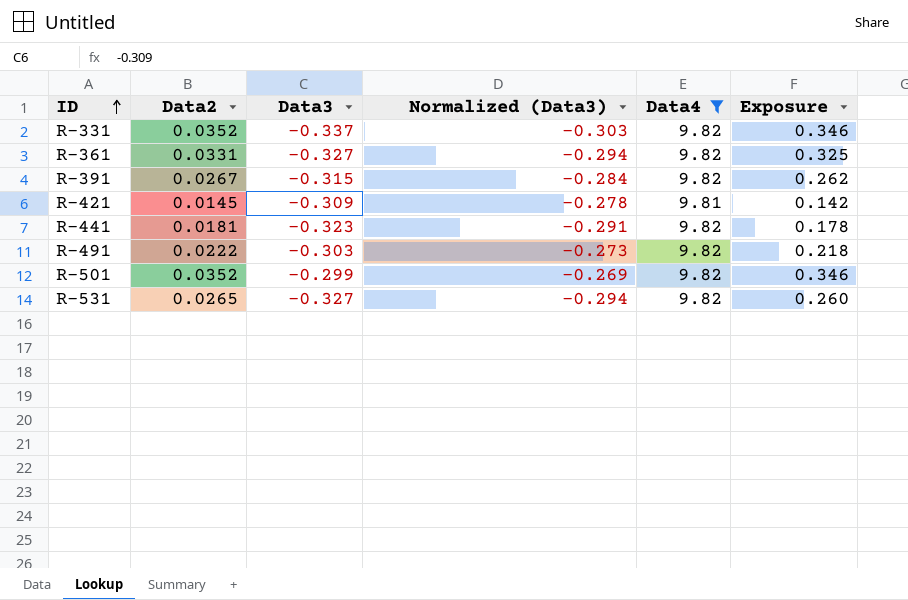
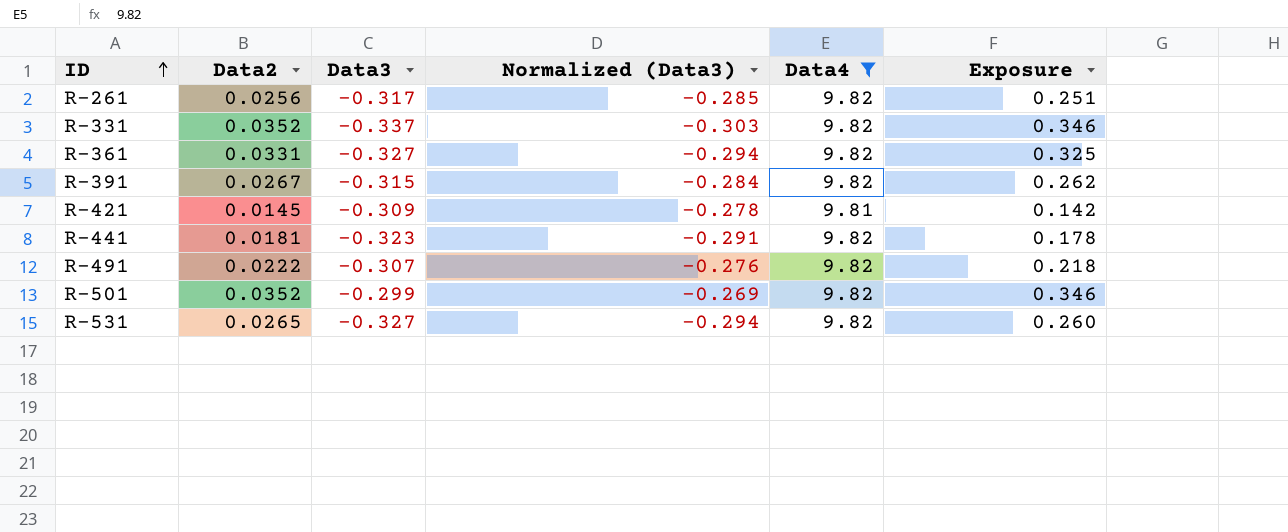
row R-261: none -> 0.0256 | -0.317 | -0.285 | 9.82 | 0.251
R-491 | Data3: -0.303 -> -0.307
R-491 | Normalized (Data3): -0.273 -> -0.276

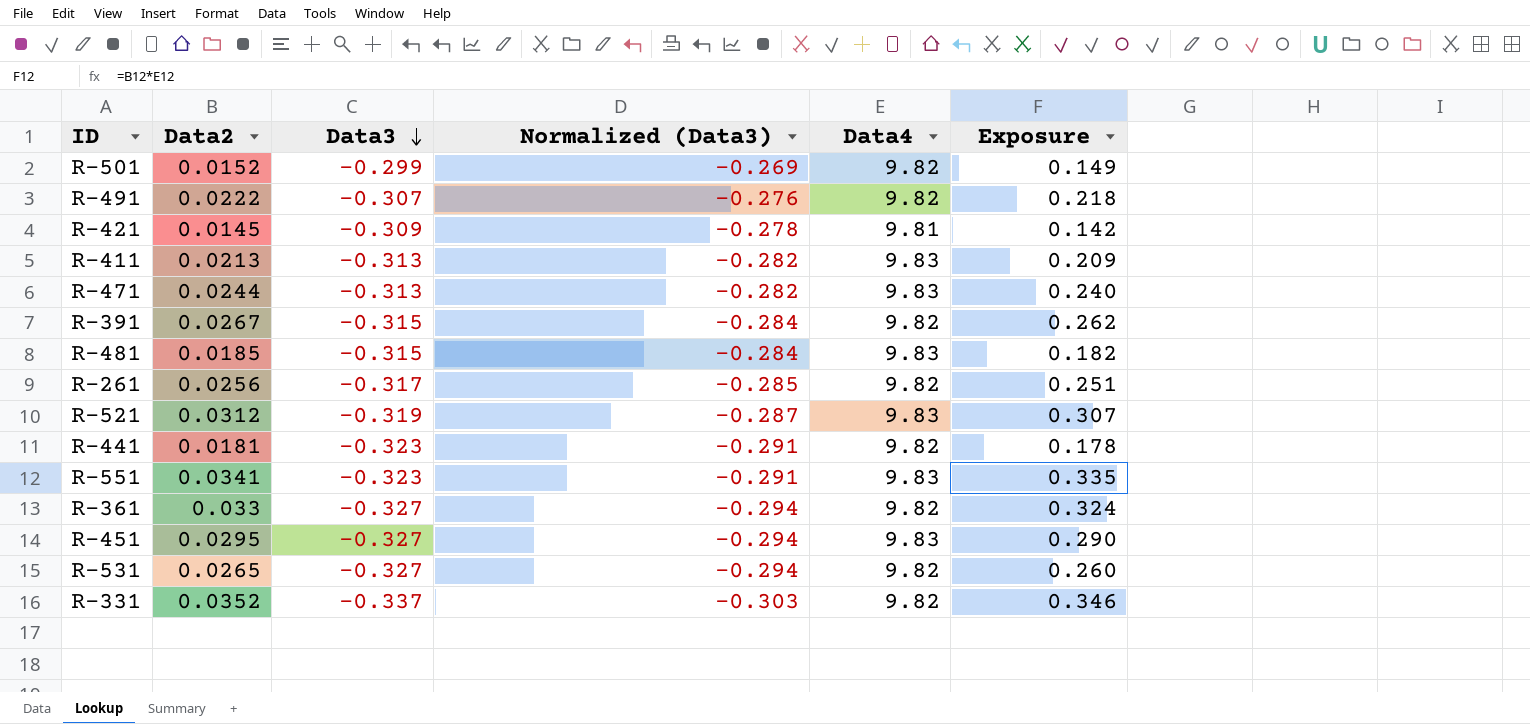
filter: Data4 != 9.83 -> none
row order: ID ascending -> Data3 descending
R-501 | Data2: 0.0352 -> 0.0152
R-501 | Exposure: 0.346 -> 0.149
R-361 | Data2: 0.0331 -> 0.033
R-361 | Exposure: 0.325 -> 0.324

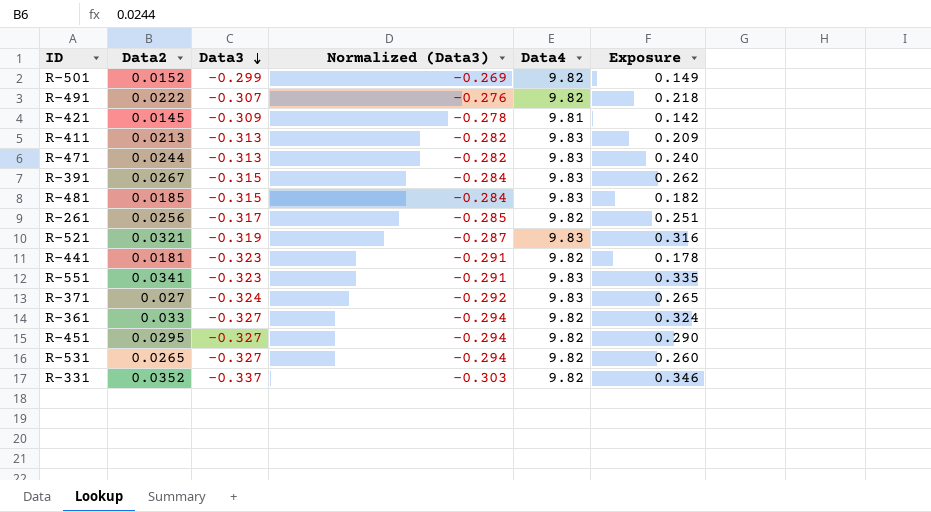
R-391 | Data4: 9.82 -> 9.83
R-521 | Data2: 0.0312 -> 0.0321
R-521 | Exposure: 0.307 -> 0.316
row R-371: none -> 0.027 | -0.324 | -0.292 | 9.83 | 0.265
R-451 | Data4: 9.83 -> 9.82

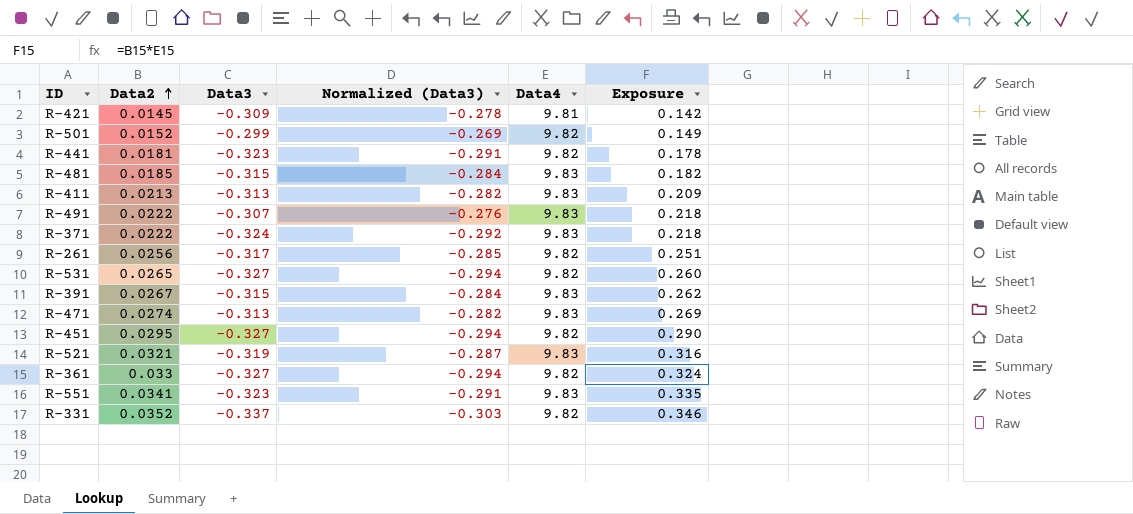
row order: Data3 descending -> Data2 ascending
R-491 | Data4: 9.82 -> 9.83
R-371 | Data2: 0.027 -> 0.0222
R-371 | Exposure: 0.265 -> 0.218
R-471 | Data2: 0.0244 -> 0.0274
R-471 | Exposure: 0.240 -> 0.269

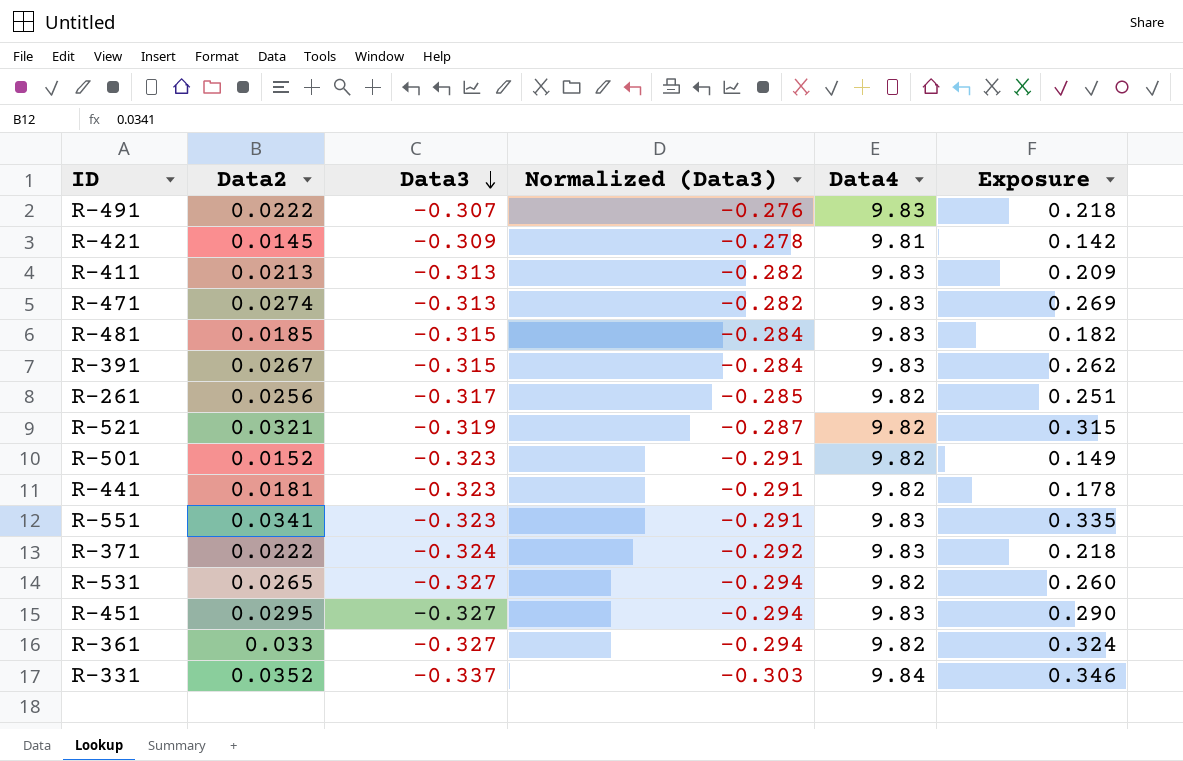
row order: Data2 ascending -> Data3 descending
R-521 | Data4: 9.83 -> 9.82
R-521 | Exposure: 0.316 -> 0.315
R-501 | Data3: -0.299 -> -0.323
R-501 | Normalized (Data3): -0.269 -> -0.291
R-451 | Data4: 9.82 -> 9.83
R-331 | Data4: 9.82 -> 9.84

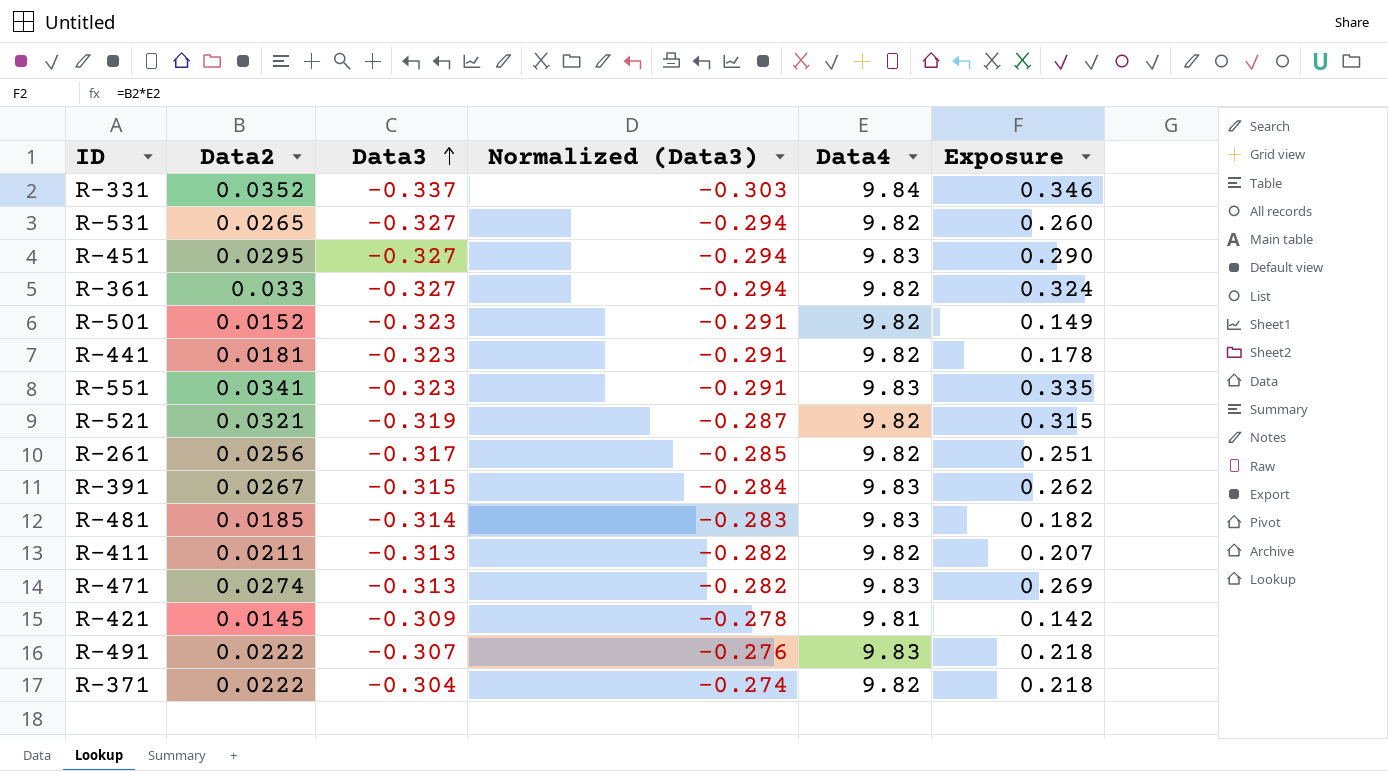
row order: Data3 descending -> Data3 ascending
R-481 | Data3: -0.315 -> -0.314
R-481 | Normalized (Data3): -0.284 -> -0.283
R-411 | Data2: 0.0213 -> 0.0211
R-411 | Data4: 9.83 -> 9.82
R-411 | Exposure: 0.209 -> 0.207
R-371 | Data3: -0.324 -> -0.304
R-371 | Normalized (Data3): -0.292 -> -0.274
R-371 | Data4: 9.83 -> 9.82

